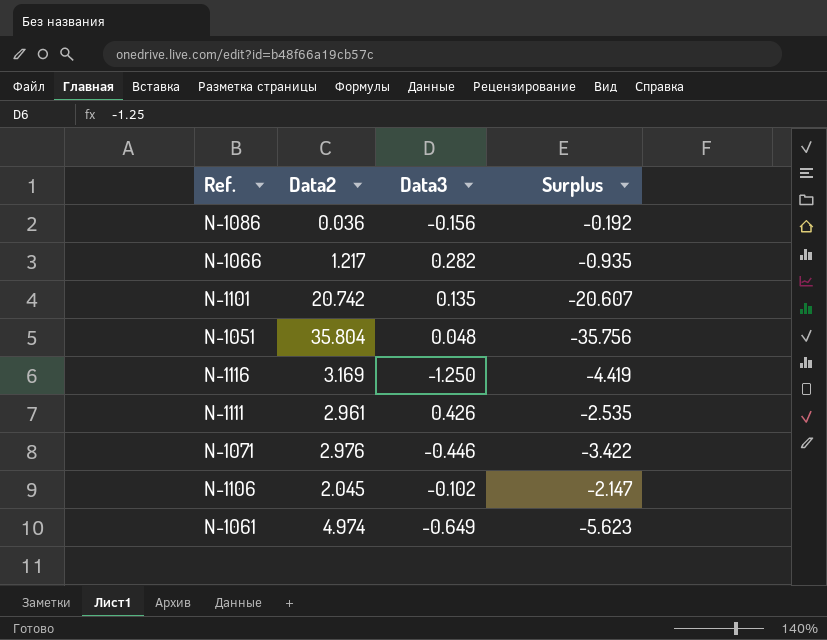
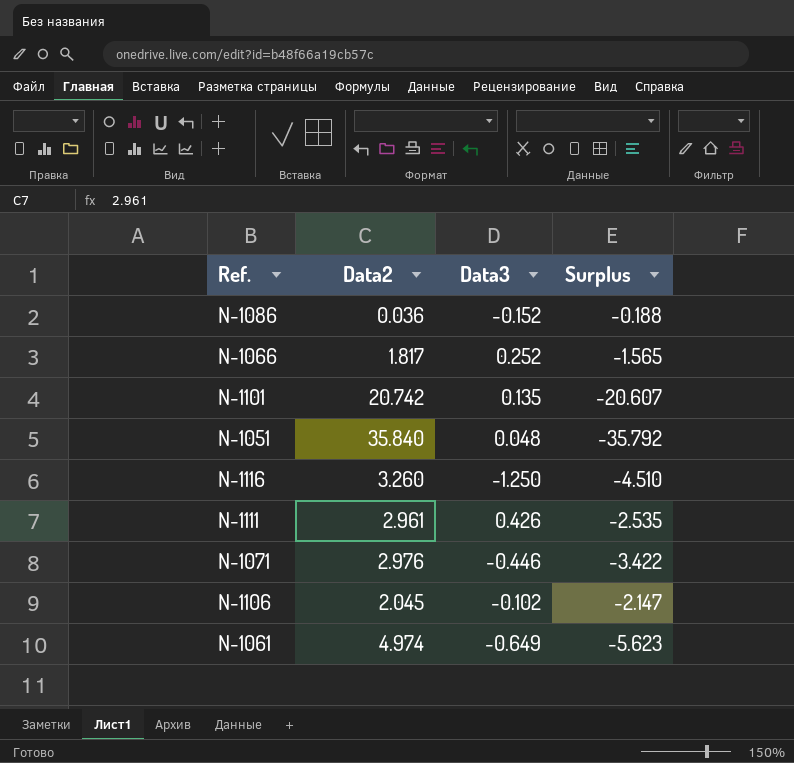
N-1086 | Data3: -0.156 -> -0.152
N-1086 | Surplus: -0.192 -> -0.188
N-1066 | Data2: 1.217 -> 1.817
N-1066 | Data3: 0.282 -> 0.252
N-1066 | Surplus: -0.935 -> -1.565
N-1051 | Data2: 35.804 -> 35.840
N-1051 | Surplus: -35.756 -> -35.792
N-1116 | Data2: 3.169 -> 3.260
N-1116 | Surplus: -4.419 -> -4.510

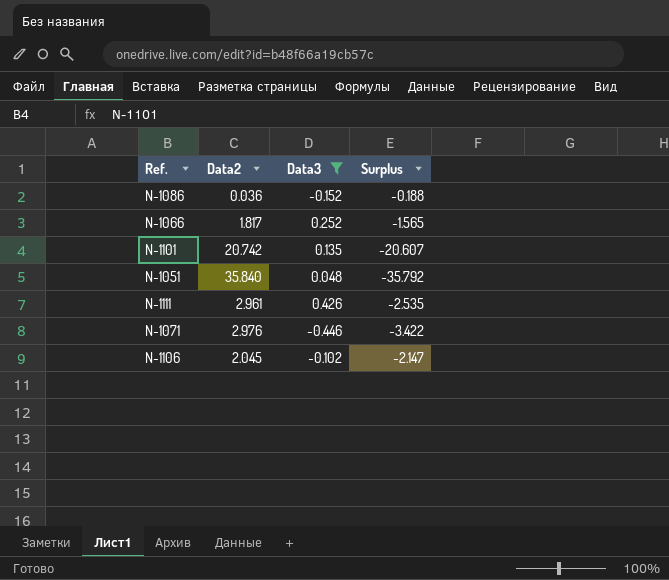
filter: none -> Data3 >= -0.446

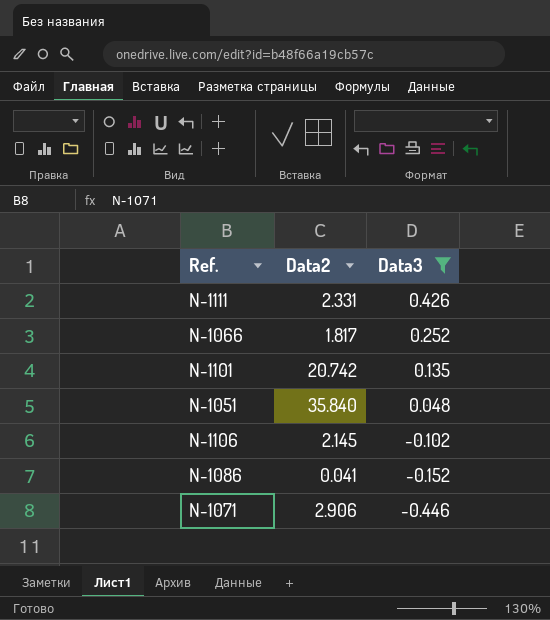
row order: none -> Data3 descending
column Surplus | formula: [Data3] - [Data2] -> none
N-1111 | Data2: 2.961 -> 2.331
N-1106 | Data2: 2.045 -> 2.145
N-1086 | Data2: 0.036 -> 0.041
N-1071 | Data2: 2.976 -> 2.906

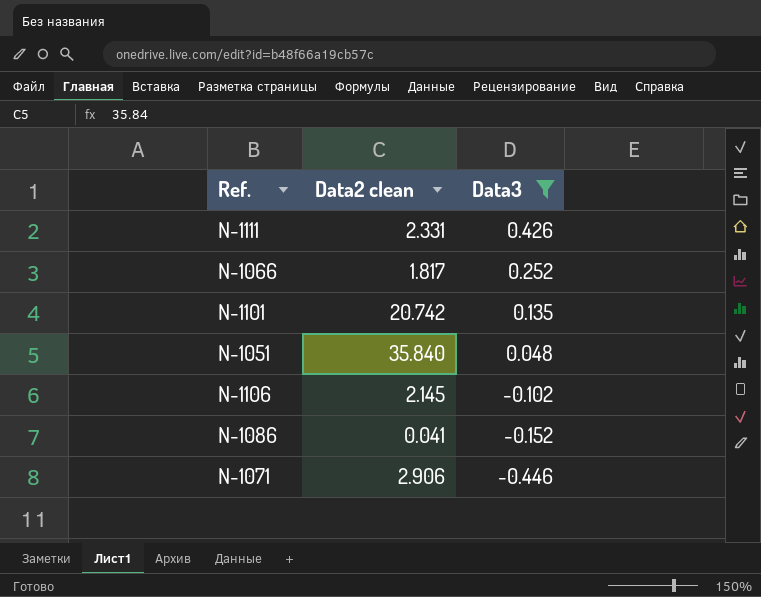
column name: Data2 -> Data2 clean

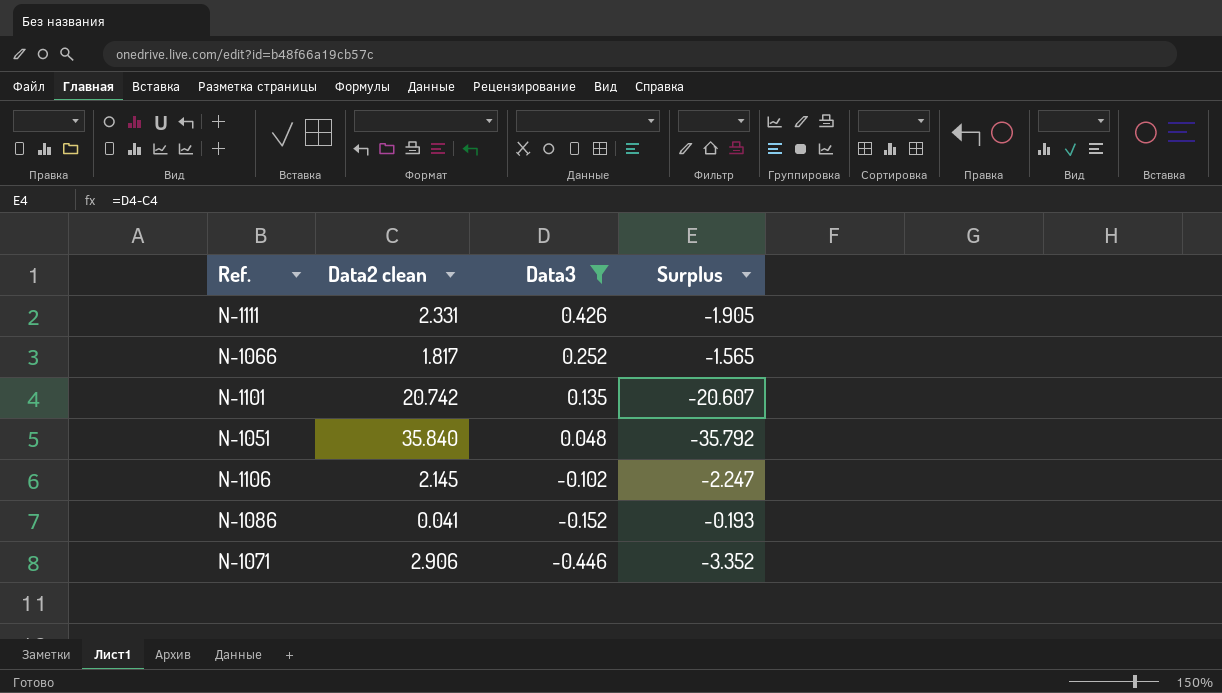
column Surplus | formula: none -> [Data3] - [Data2 clean]

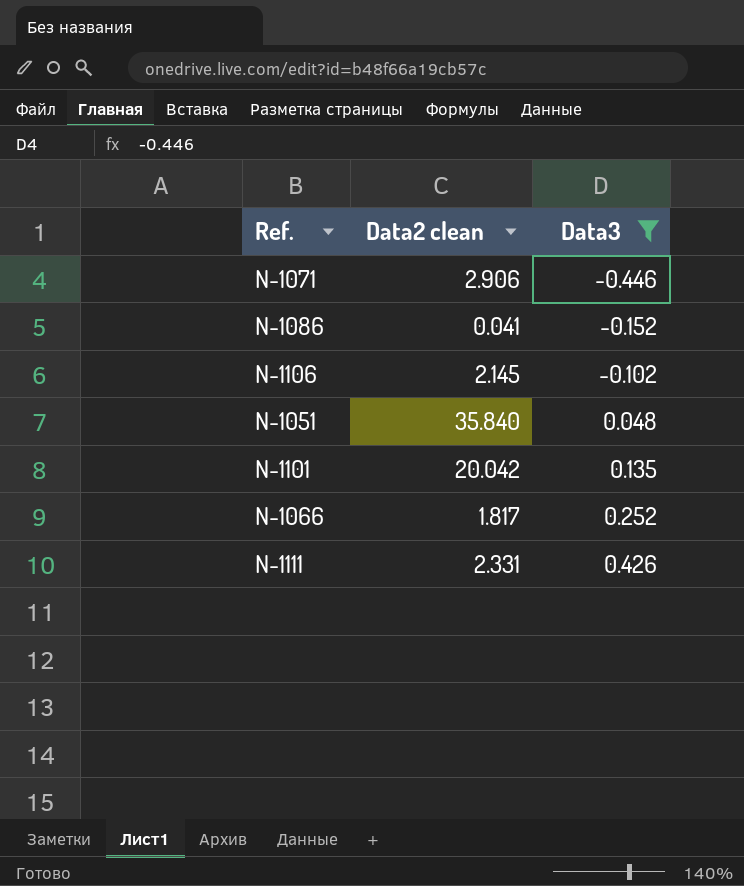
row order: Data3 descending -> Data3 ascending
column Surplus | formula: [Data3] - [Data2 clean] -> none
N-1101 | Data2 clean: 20.742 -> 20.042

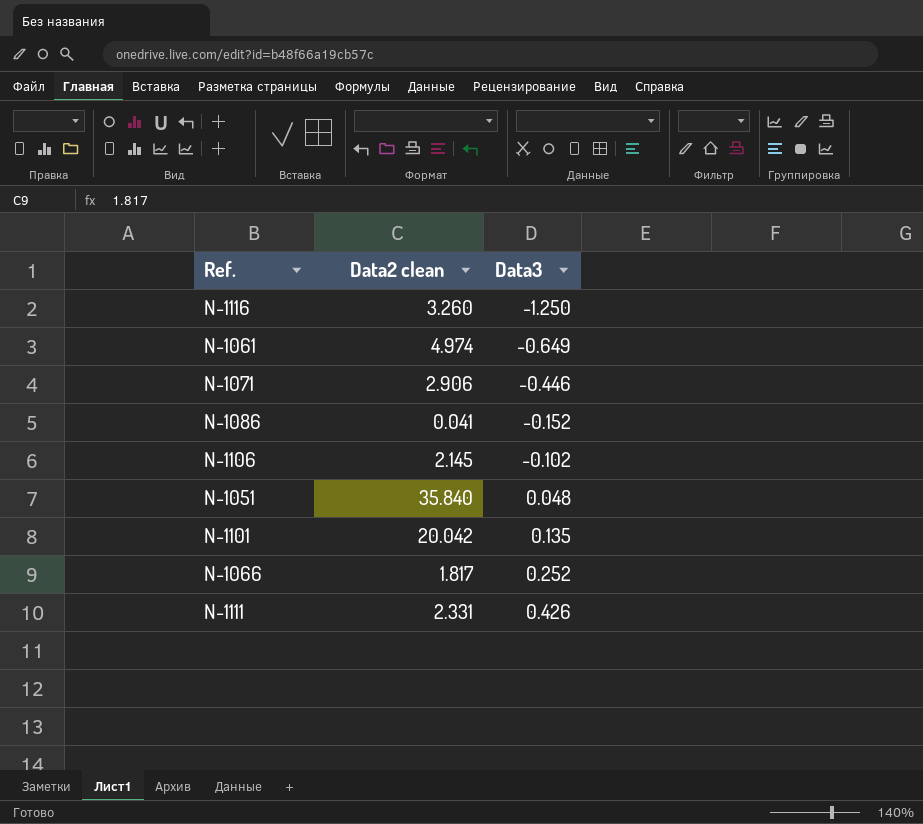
filter: Data3 >= -0.446 -> none

